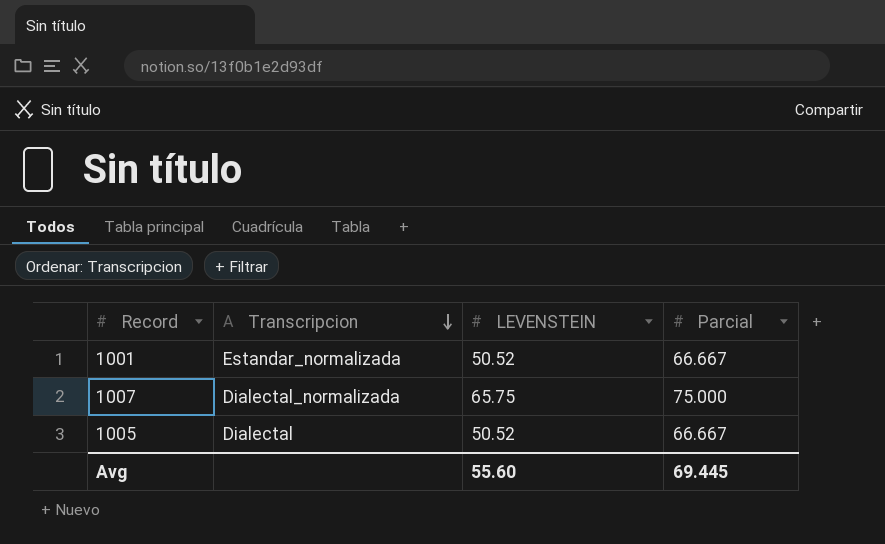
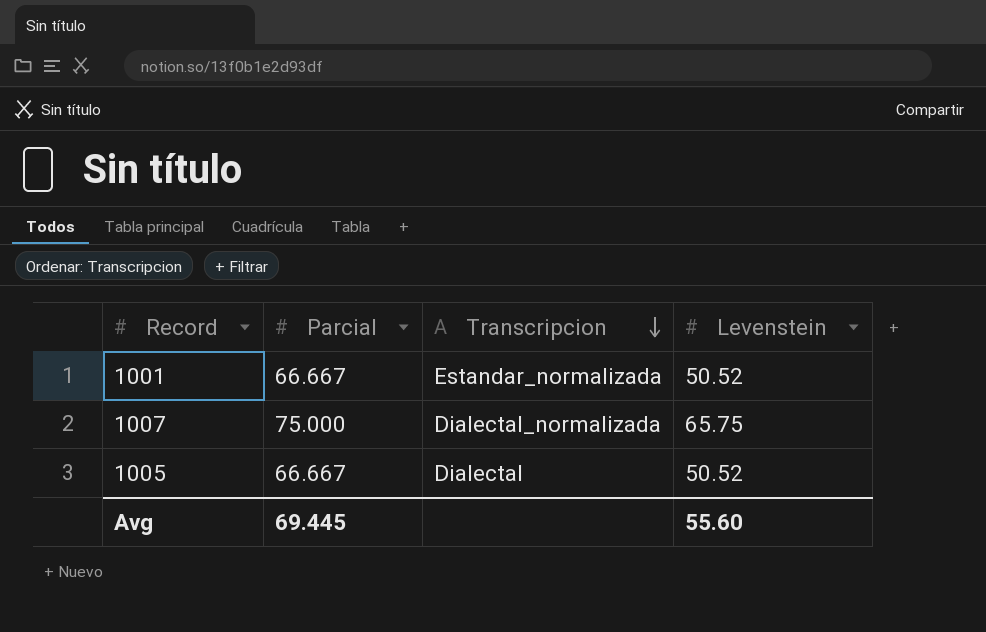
column Parcial | position: 4 -> 2
column name: LEVENSTEIN -> Levenstein

